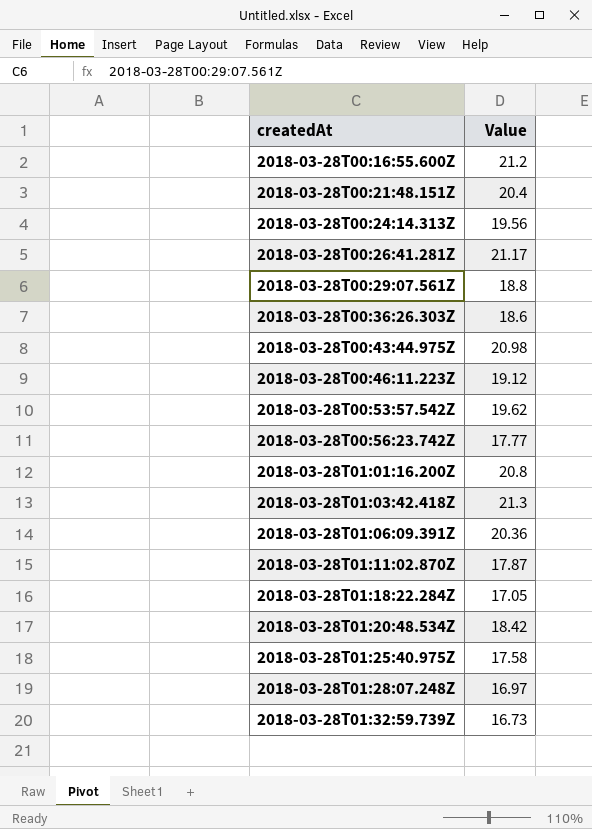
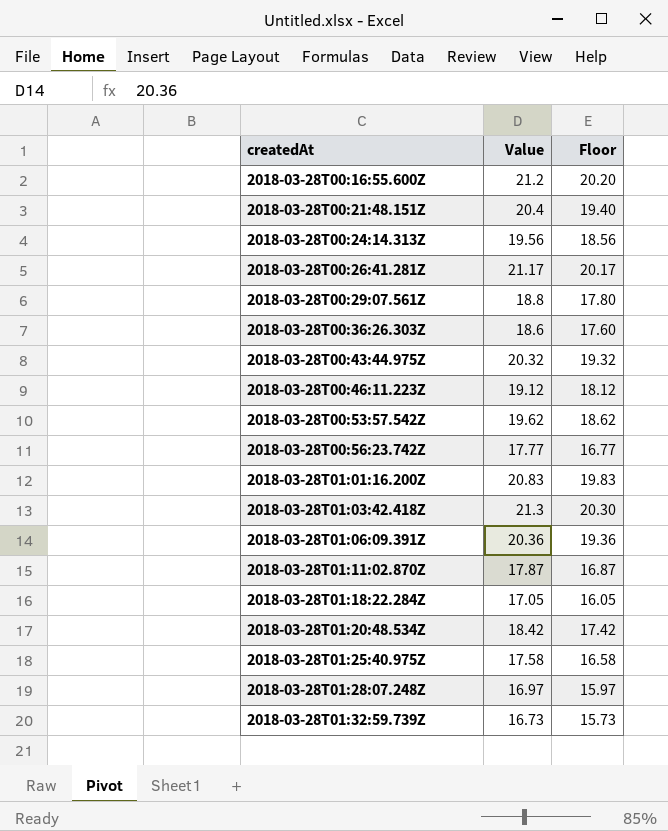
column Floor | formula: none -> [Value] - 1
2018-03-28T00:43:44.975Z | Value: 20.98 -> 20.32
2018-03-28T01:01:16.200Z | Value: 20.8 -> 20.83

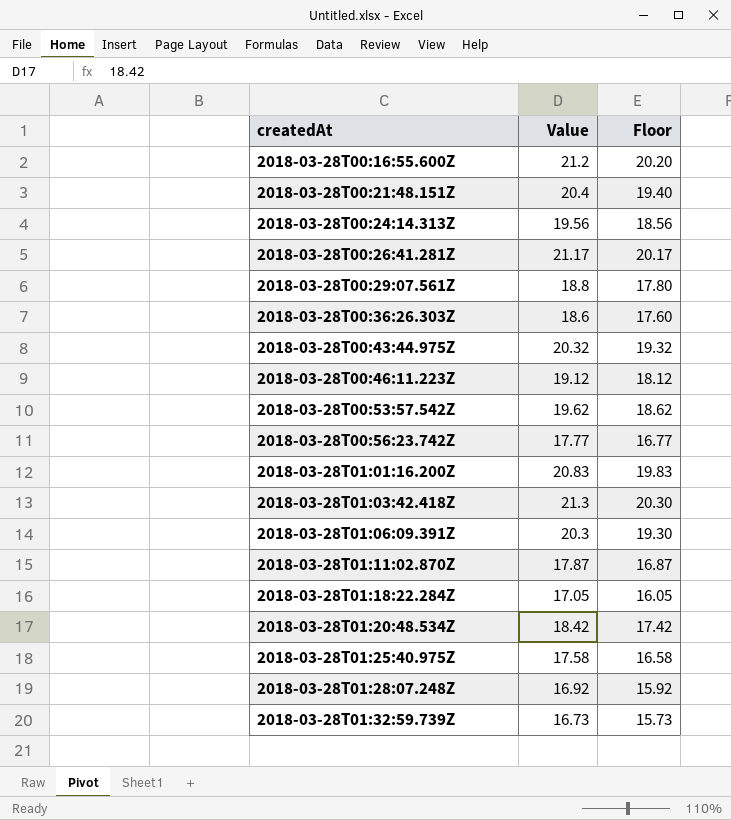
2018-03-28T01:06:09.391Z | Value: 20.36 -> 20.3
2018-03-28T01:06:09.391Z | Floor: 19.36 -> 19.30
2018-03-28T01:28:07.248Z | Value: 16.97 -> 16.92
2018-03-28T01:28:07.248Z | Floor: 15.97 -> 15.92

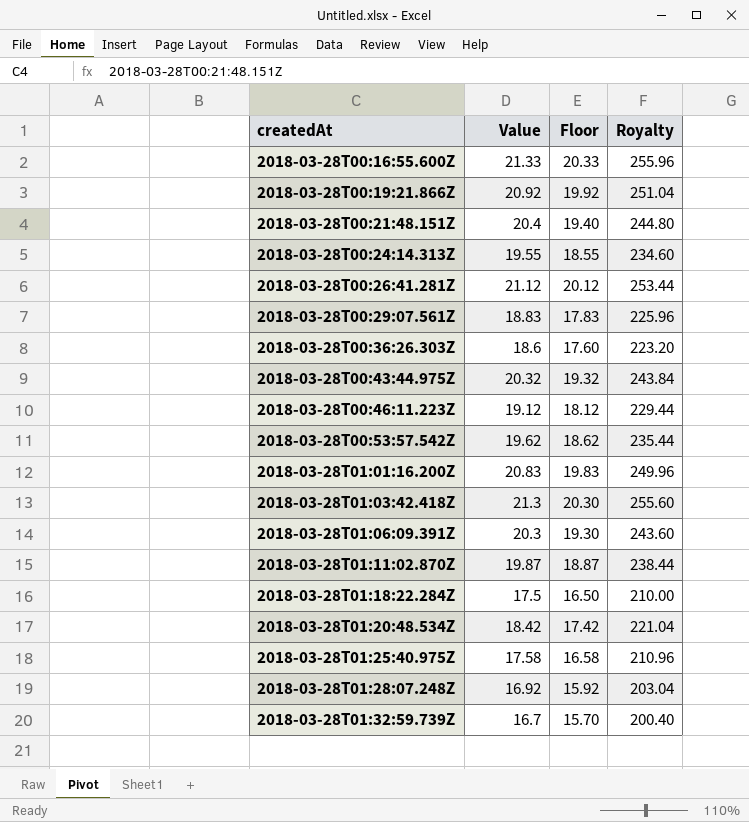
column Royalty | formula: none -> [Value] * 12
row 2018-03-28T00:56:23.742Z: 17.77 | 16.77 -> none
2018-03-28T00:16:55.600Z | Value: 21.2 -> 21.33
2018-03-28T00:16:55.600Z | Floor: 20.20 -> 20.33
row 2018-03-28T00:19:21.866Z: none -> 20.92 | 19.92 | 251.04
2018-03-28T00:24:14.313Z | Value: 19.56 -> 19.55
2018-03-28T00:24:14.313Z | Floor: 18.56 -> 18.55
2018-03-28T00:26:41.281Z | Value: 21.17 -> 21.12
2018-03-28T00:26:41.281Z | Floor: 20.17 -> 20.12
2018-03-28T00:29:07.561Z | Value: 18.8 -> 18.83
2018-03-28T00:29:07.561Z | Floor: 17.80 -> 17.83
2018-03-28T01:11:02.870Z | Value: 17.87 -> 19.87
2018-03-28T01:11:02.870Z | Floor: 16.87 -> 18.87
2018-03-28T01:18:22.284Z | Value: 17.05 -> 17.5
2018-03-28T01:18:22.284Z | Floor: 16.05 -> 16.50
2018-03-28T01:32:59.739Z | Value: 16.73 -> 16.7
2018-03-28T01:32:59.739Z | Floor: 15.73 -> 15.70

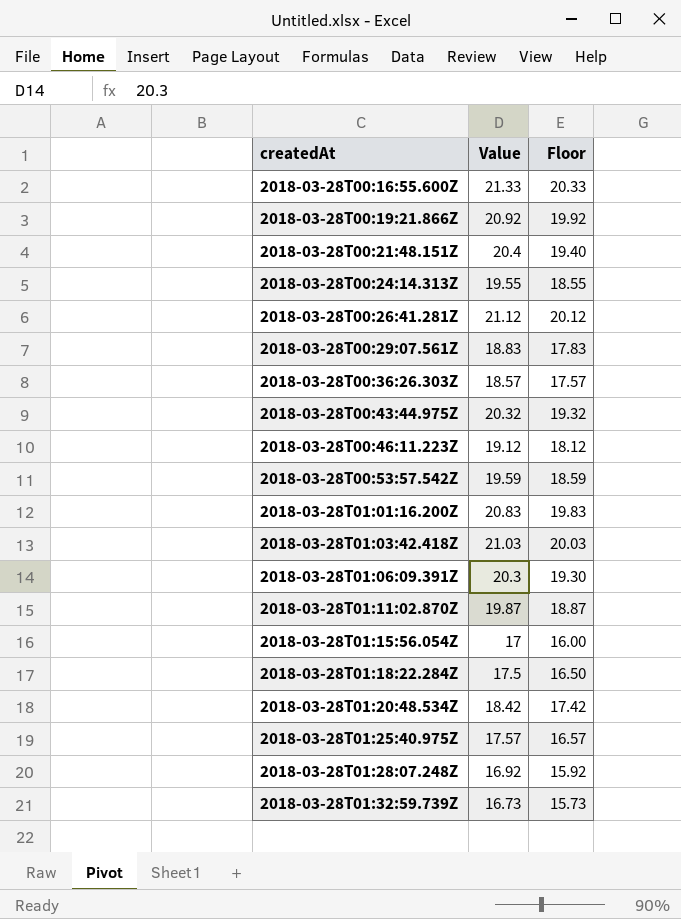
column Royalty | formula: [Value] * 12 -> none
2018-03-28T00:36:26.303Z | Value: 18.6 -> 18.57
2018-03-28T00:36:26.303Z | Floor: 17.60 -> 17.57
2018-03-28T00:53:57.542Z | Value: 19.62 -> 19.59
2018-03-28T00:53:57.542Z | Floor: 18.62 -> 18.59
2018-03-28T01:03:42.418Z | Value: 21.3 -> 21.03
2018-03-28T01:03:42.418Z | Floor: 20.30 -> 20.03
row 2018-03-28T01:15:56.054Z: none -> 17 | 16.00
2018-03-28T01:25:40.975Z | Value: 17.58 -> 17.57
2018-03-28T01:25:40.975Z | Floor: 16.58 -> 16.57
2018-03-28T01:32:59.739Z | Value: 16.7 -> 16.73
2018-03-28T01:32:59.739Z | Floor: 15.70 -> 15.73

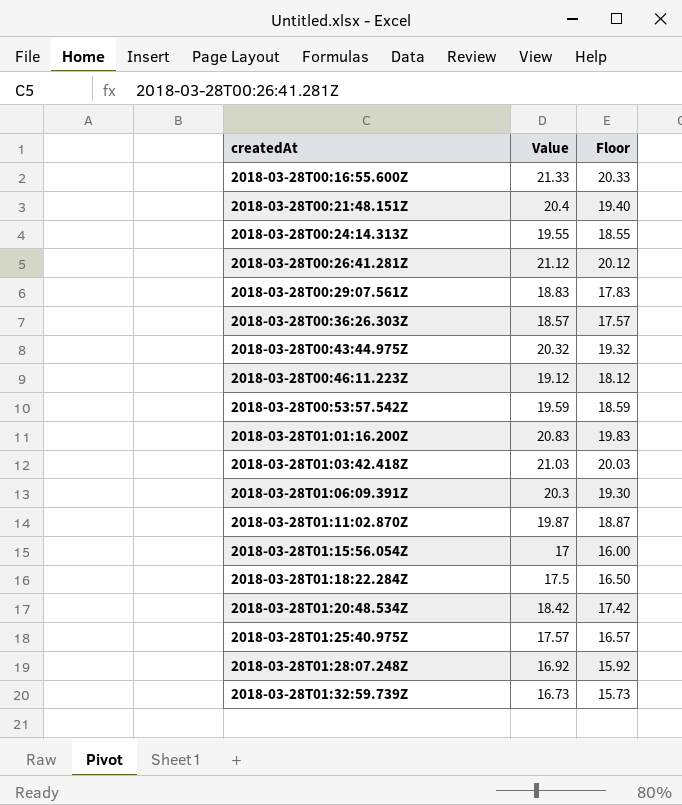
row 2018-03-28T00:19:21.866Z: 20.92 | 19.92 -> none

